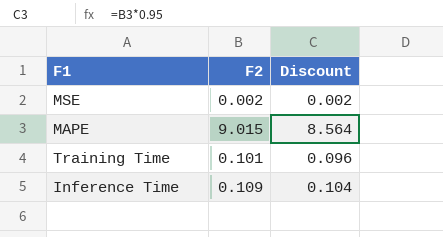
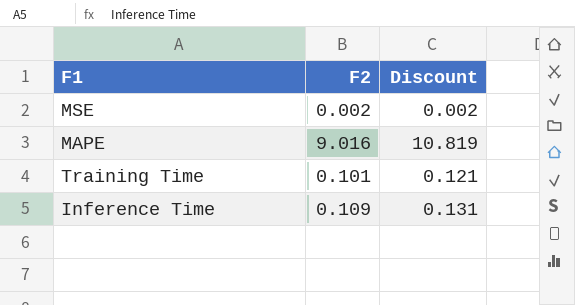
column Discount | formula: [F2] * 0.95 -> [F2] * 1.2
MAPE | F2: 9.015 -> 9.016

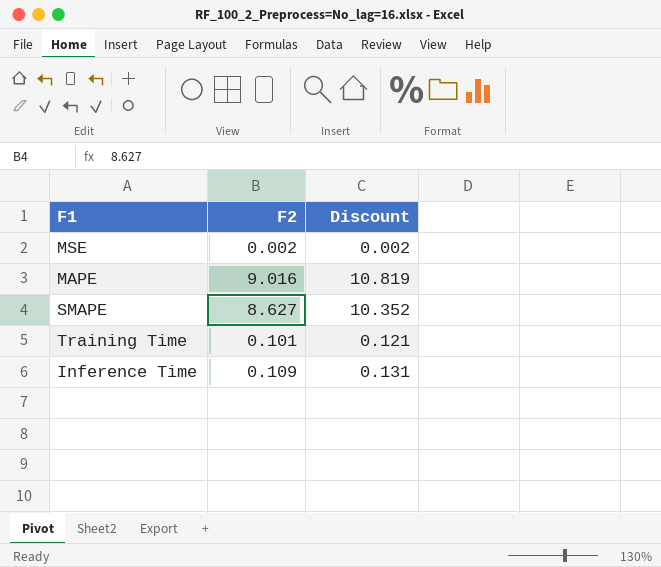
row SMAPE: none -> 8.627 | 10.352

